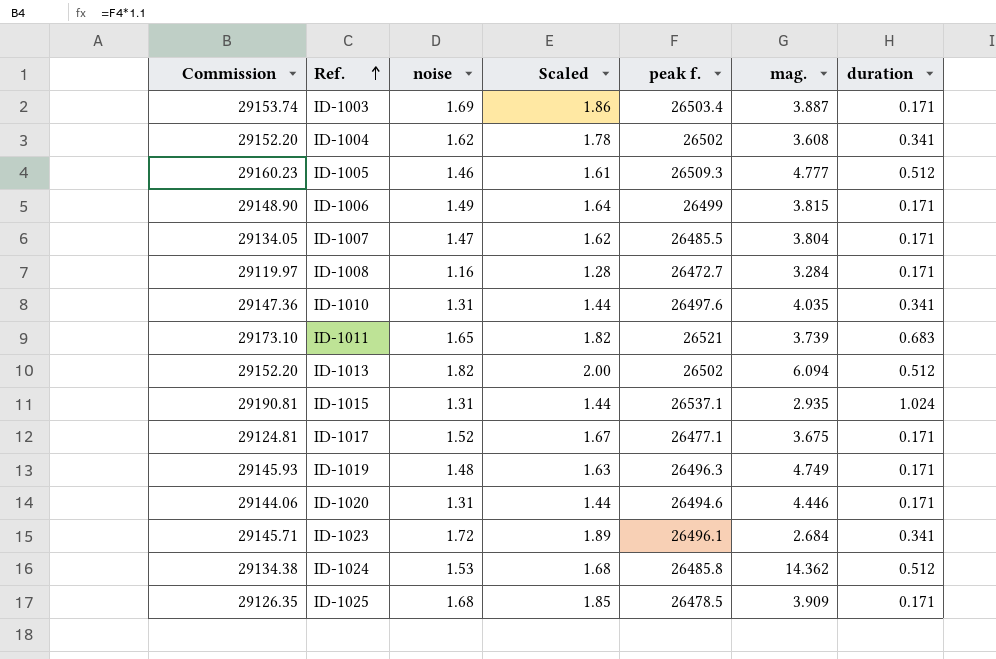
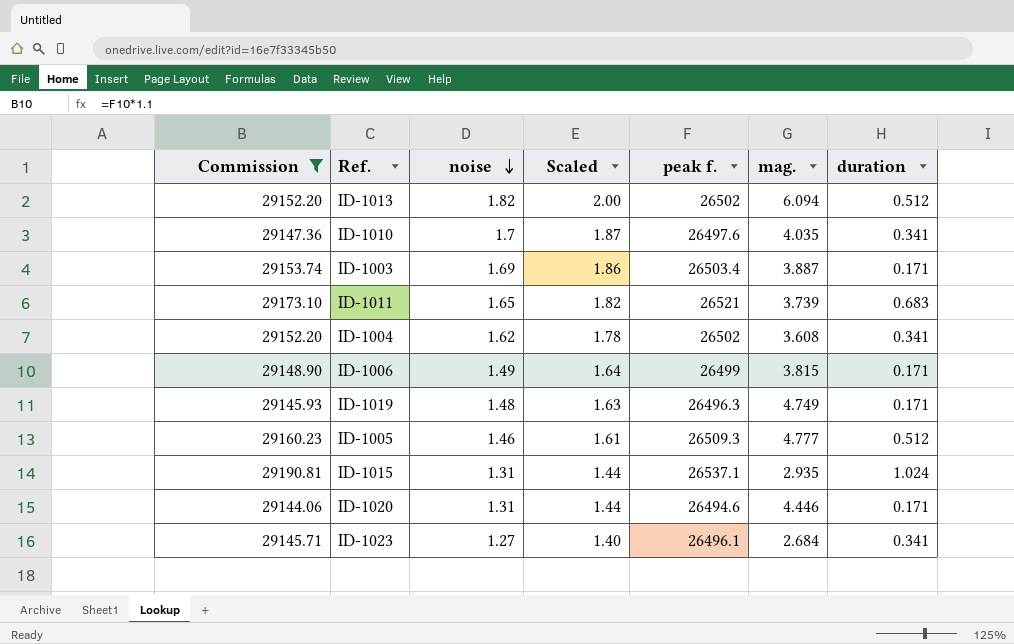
filter: none -> Commission >= 29144.06
row order: Ref. ascending -> noise descending
ID-1010 | noise: 1.31 -> 1.7
ID-1010 | Scaled: 1.44 -> 1.87
ID-1023 | noise: 1.72 -> 1.27
ID-1023 | Scaled: 1.89 -> 1.40

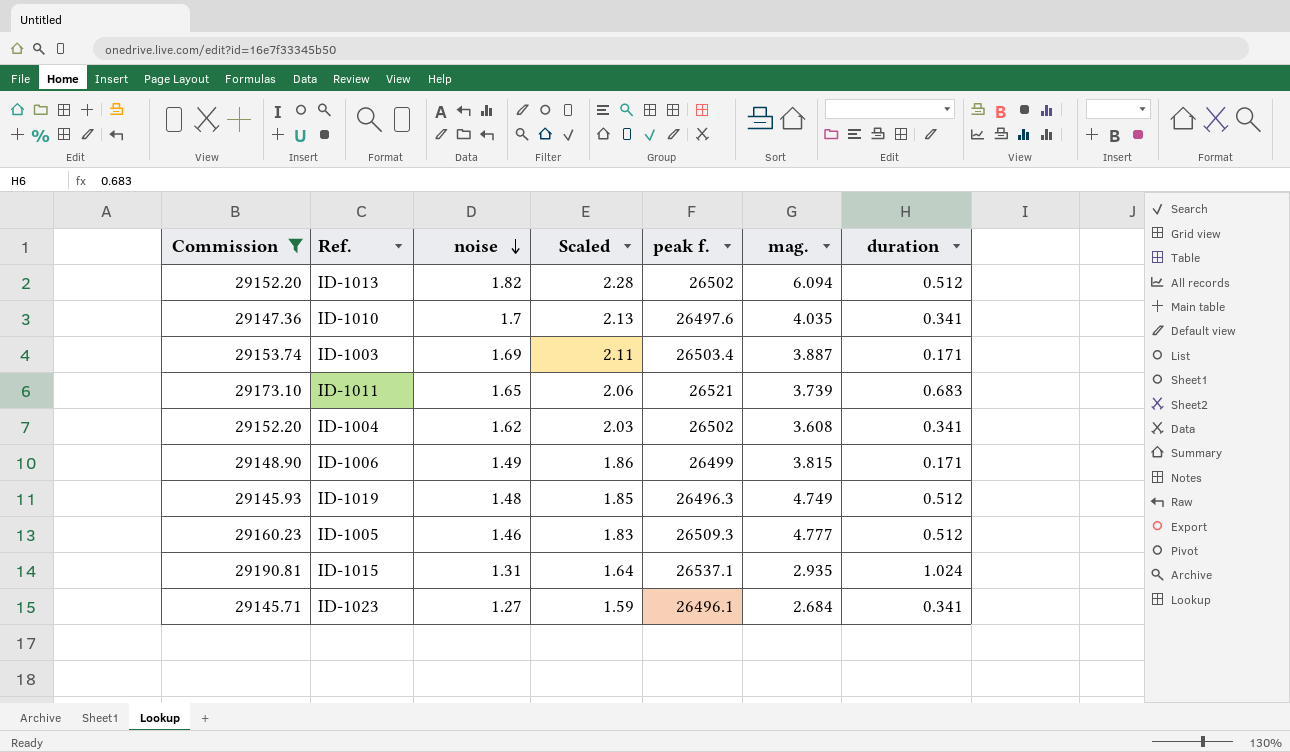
column Scaled | formula: [noise] * 1.1 -> [noise] * 1.25
row ID-1020: 29144.06 | 1.31 | 1.44 | 26494.6 | 4.446 | 0.171 -> none
ID-1019 | duration: 0.171 -> 0.512

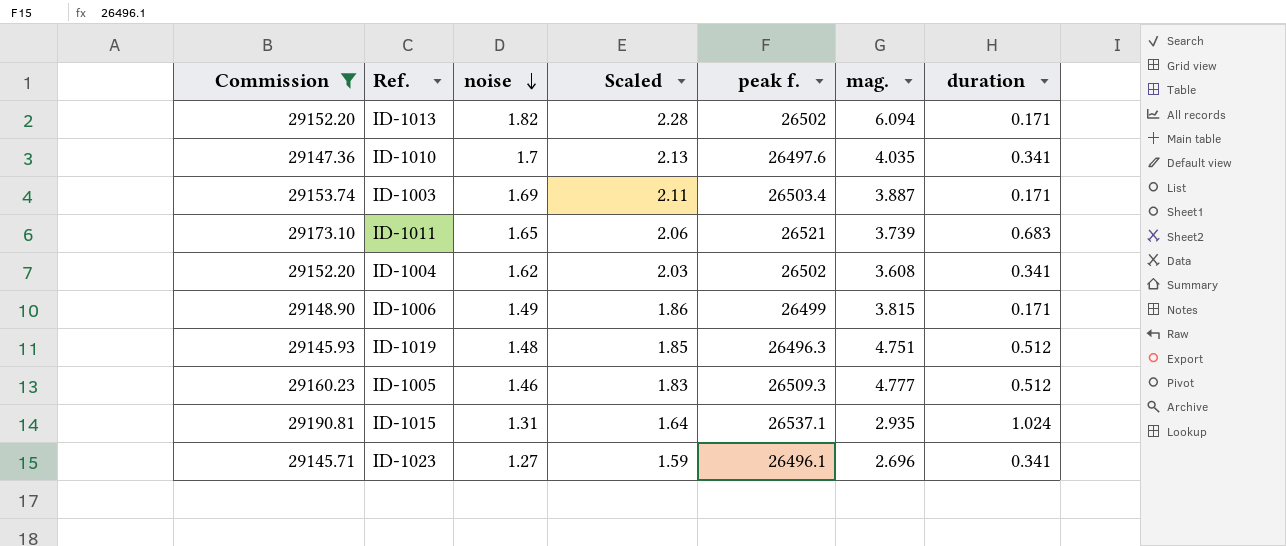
ID-1013 | duration: 0.512 -> 0.171
ID-1019 | mag.: 4.749 -> 4.751
ID-1023 | mag.: 2.684 -> 2.696

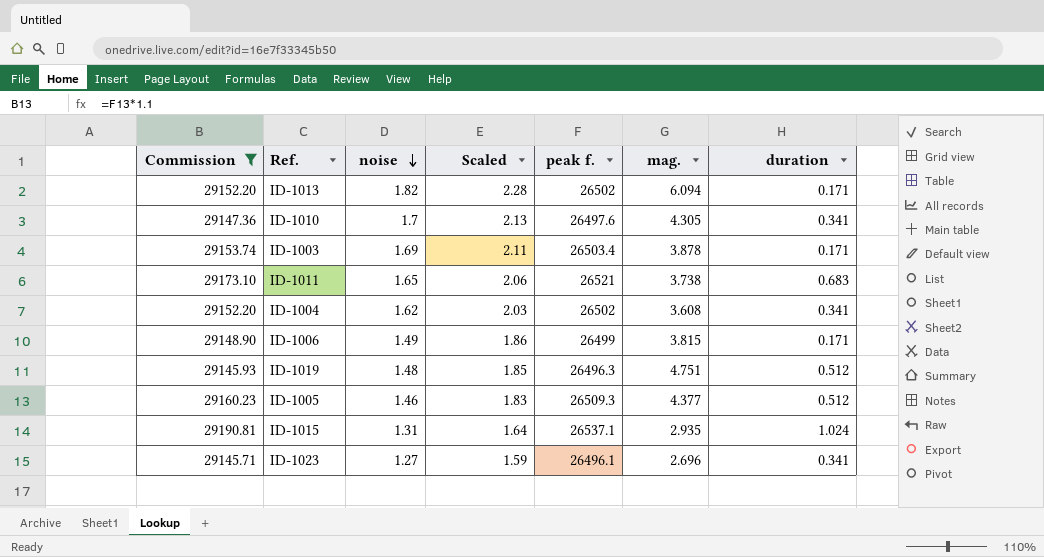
ID-1010 | mag.: 4.035 -> 4.305
ID-1003 | mag.: 3.887 -> 3.878
ID-1011 | mag.: 3.739 -> 3.738
ID-1005 | mag.: 4.777 -> 4.377

